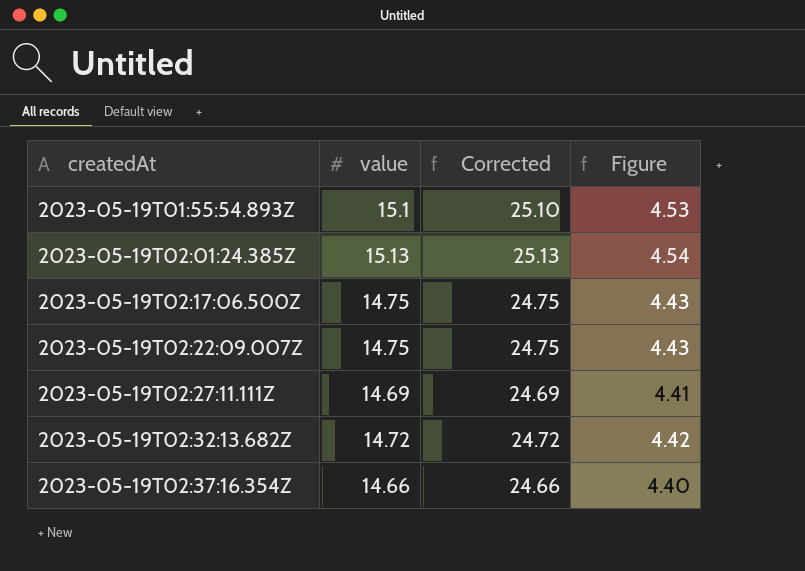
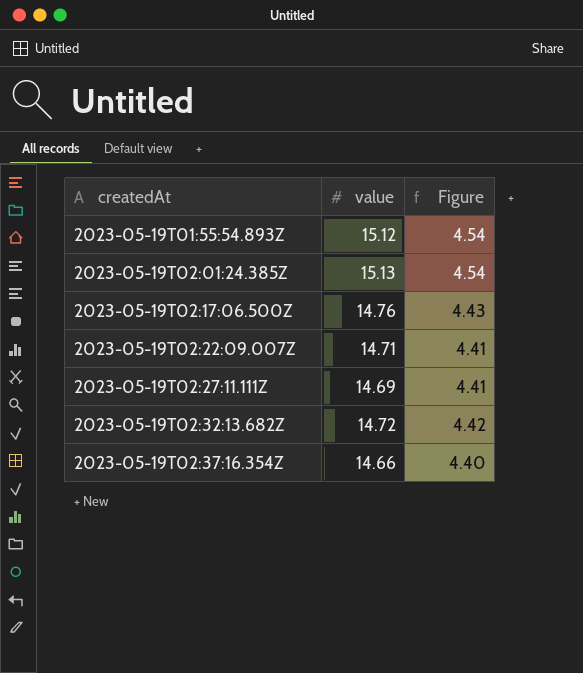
column Corrected | formula: [value] + 10 -> none
2023-05-19T01:55:54.893Z | value: 15.1 -> 15.12
2023-05-19T01:55:54.893Z | Figure: 4.53 -> 4.54
2023-05-19T02:17:06.500Z | value: 14.75 -> 14.76
2023-05-19T02:22:09.007Z | value: 14.75 -> 14.71
2023-05-19T02:22:09.007Z | Figure: 4.43 -> 4.41

